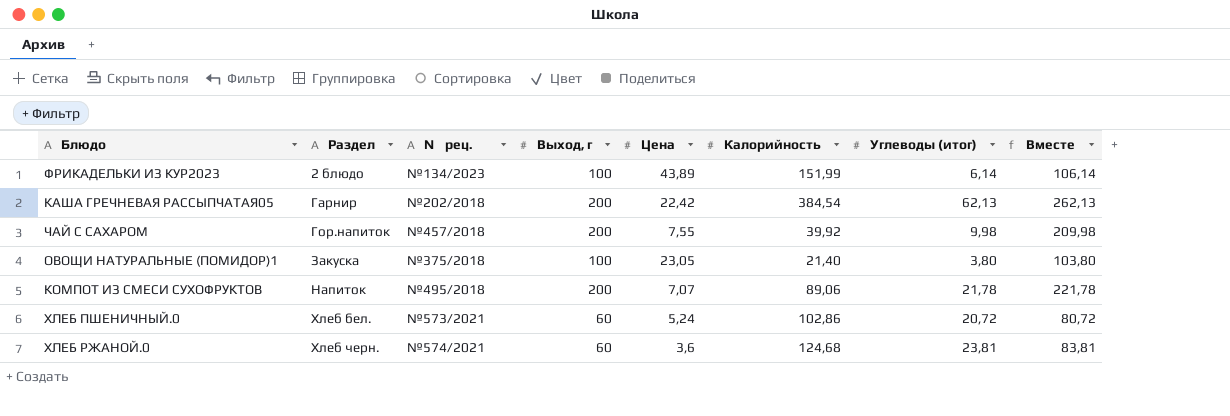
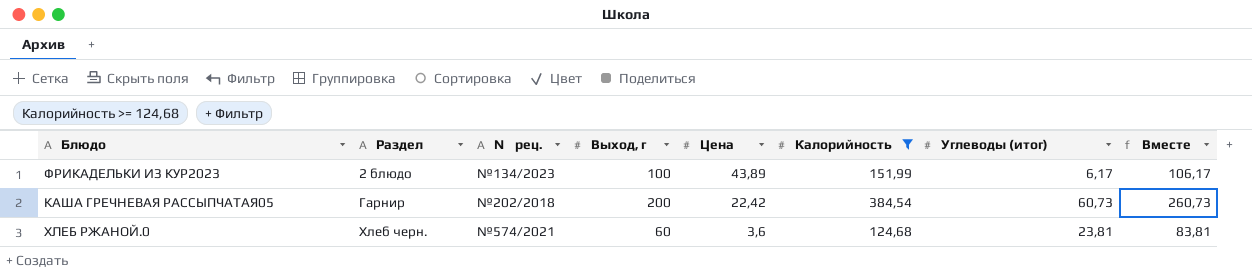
filter: none -> Калорийность >= 124,68
ФРИКАДЕЛЬКИ ИЗ КУР2023 | Углеводы (итог): 6,14 -> 6,17
ФРИКАДЕЛЬКИ ИЗ КУР2023 | Вместе: 106,14 -> 106,17
КАША ГРЕЧНЕВАЯ РАССЫПЧАТАЯ05 | Углеводы (итог): 62,13 -> 60,73
КАША ГРЕЧНЕВАЯ РАССЫПЧАТАЯ05 | Вместе: 262,13 -> 260,73

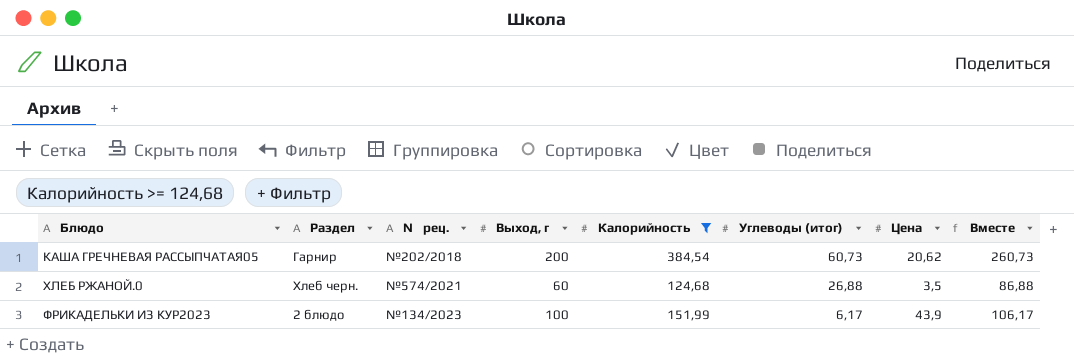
row order: Раздел ascending -> Углеводы (итог) descending
column Цена | position: 5 -> 7
КАША ГРЕЧНЕВАЯ РАССЫПЧАТАЯ05 | Цена: 22,42 -> 20,62
ХЛЕБ РЖАНОЙ.0 | Углеводы (итог): 23,81 -> 26,88
ХЛЕБ РЖАНОЙ.0 | Цена: 3,6 -> 3,5
ХЛЕБ РЖАНОЙ.0 | Вместе: 83,81 -> 86,88
ФРИКАДЕЛЬКИ ИЗ КУР2023 | Цена: 43,89 -> 43,9

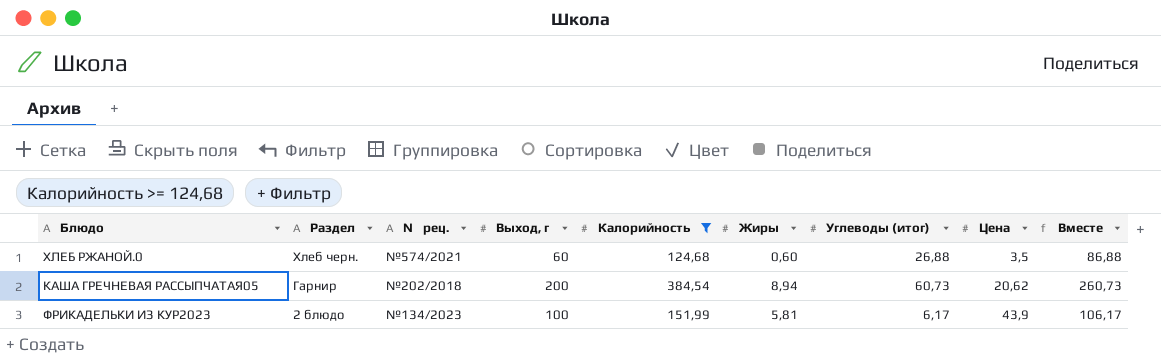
row order: Углеводы (итог) descending -> Раздел descending
column Жиры | position: none -> 6

